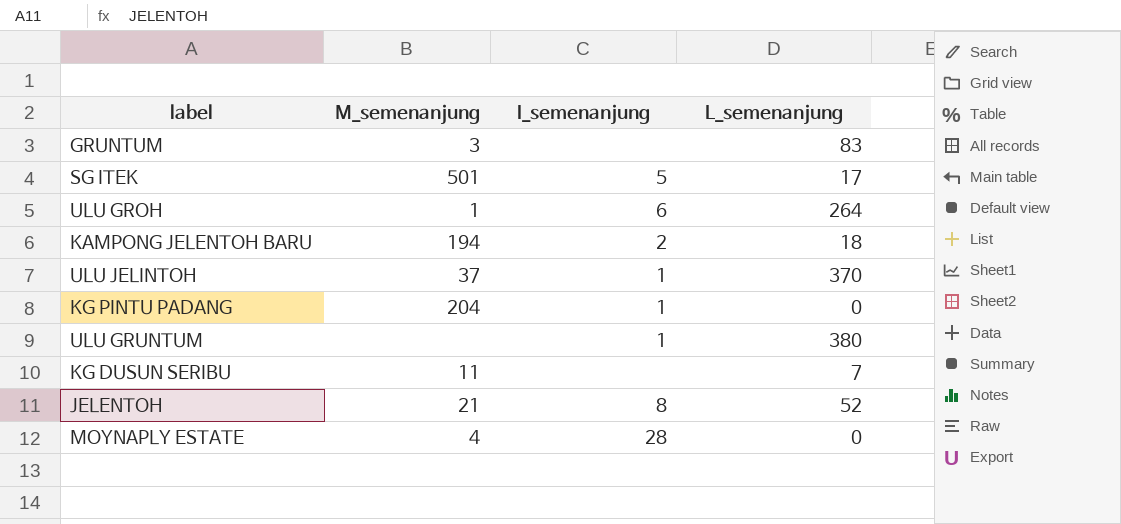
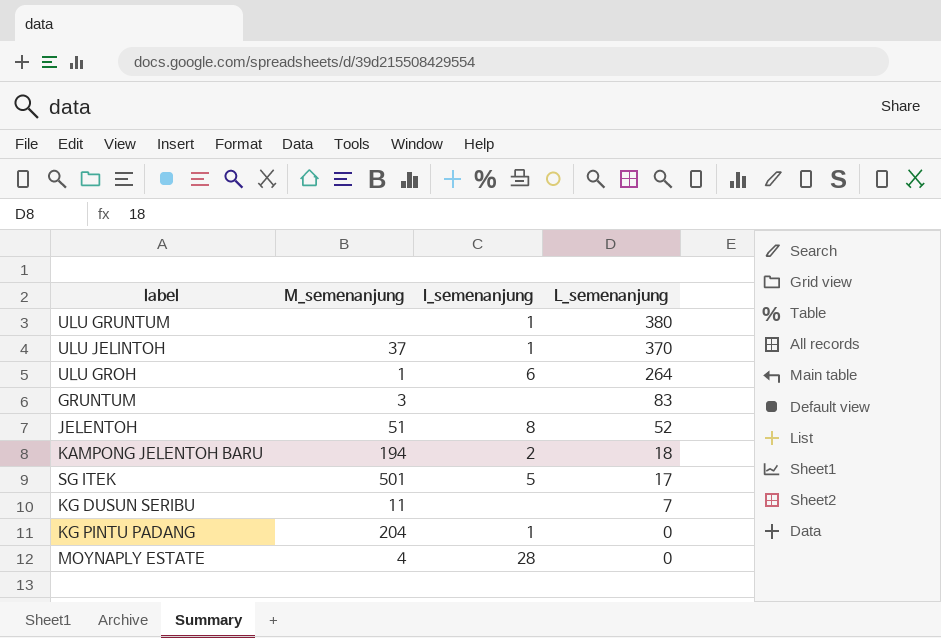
row order: none -> L_semenanjung descending
JELENTOH | M_semenanjung: 21 -> 51

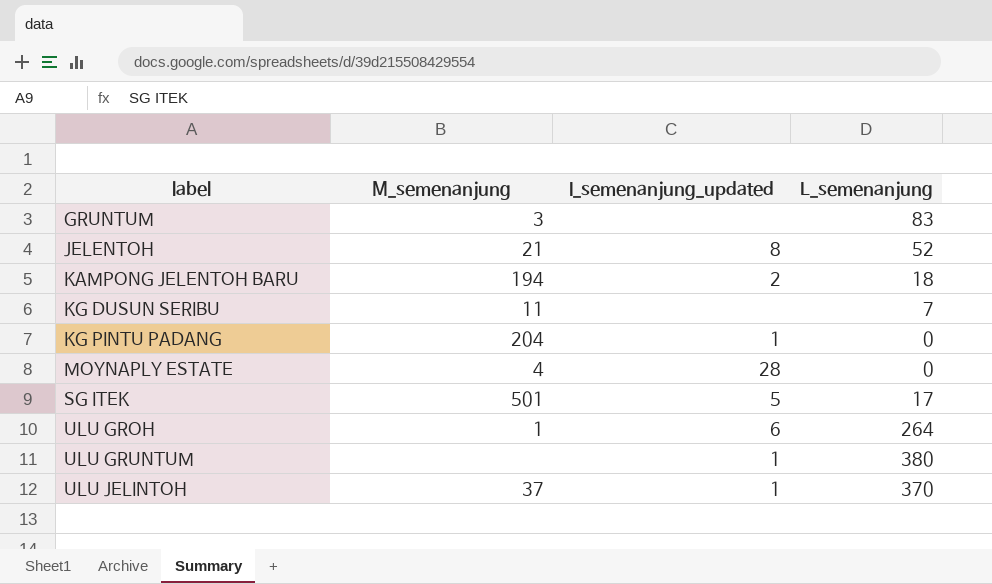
row order: L_semenanjung descending -> label ascending
column name: I_semenanjung -> I_semenanjung_updated
JELENTOH | M_semenanjung: 51 -> 21

